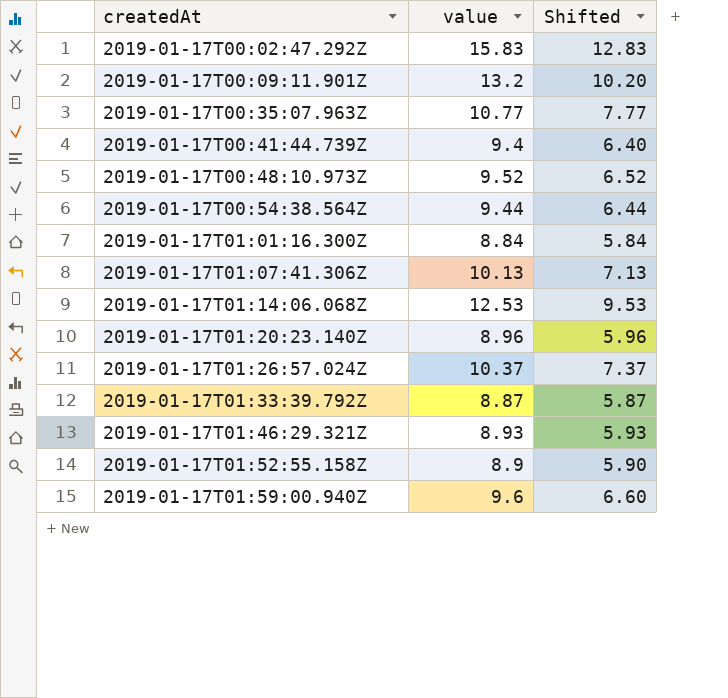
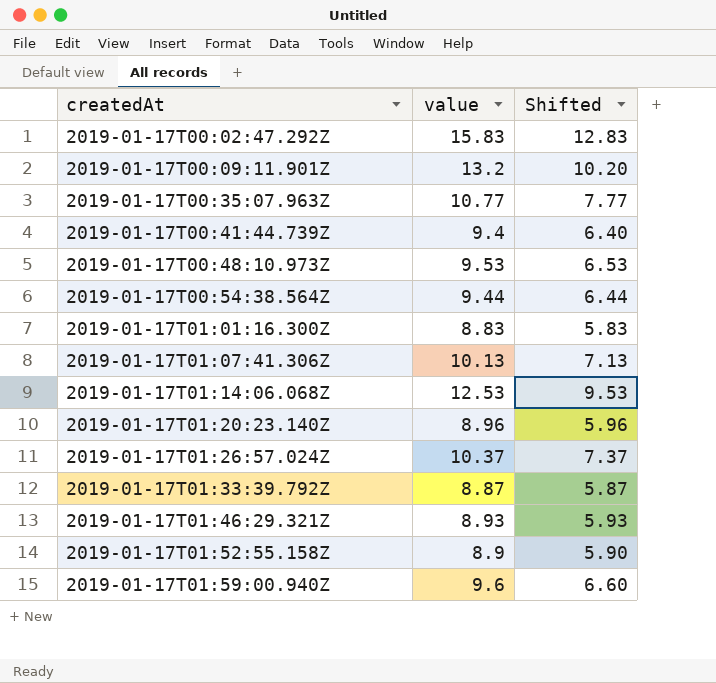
2019-01-17T00:48:10.973Z | value: 9.52 -> 9.53
2019-01-17T00:48:10.973Z | Shifted: 6.52 -> 6.53
2019-01-17T01:01:16.300Z | value: 8.84 -> 8.83
2019-01-17T01:01:16.300Z | Shifted: 5.84 -> 5.83

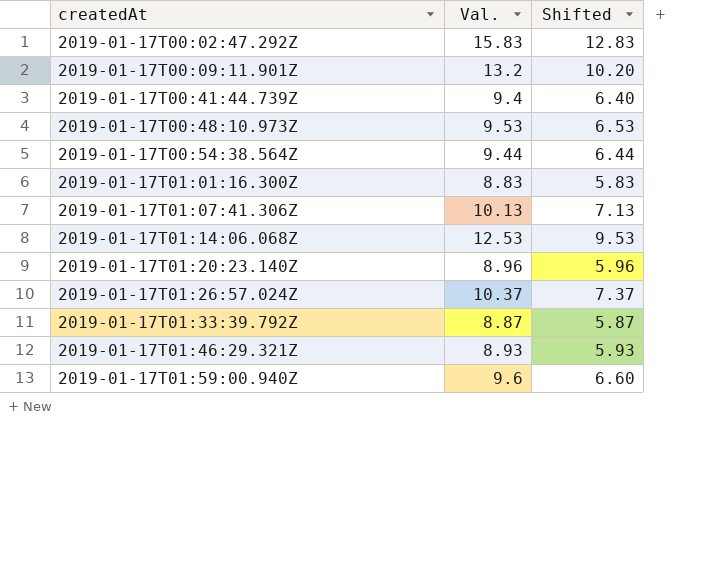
column name: value -> Val.
row 2019-01-17T00:35:07.963Z: 10.77 | 7.77 -> none
row 2019-01-17T01:52:55.158Z: 8.9 | 5.90 -> none

